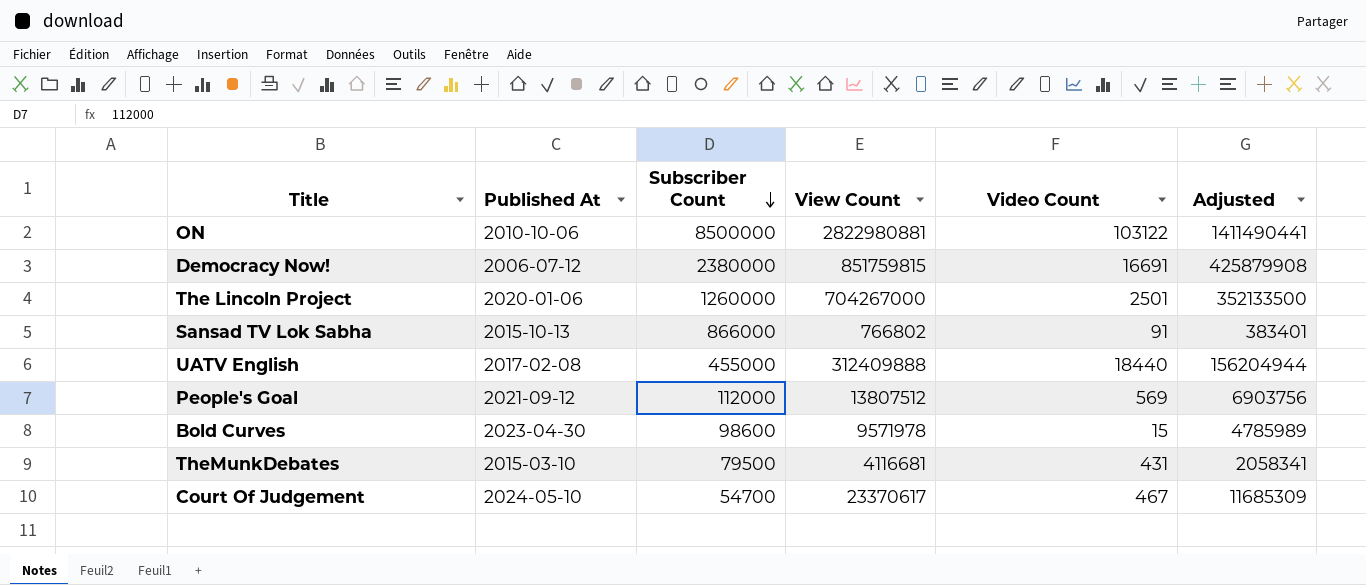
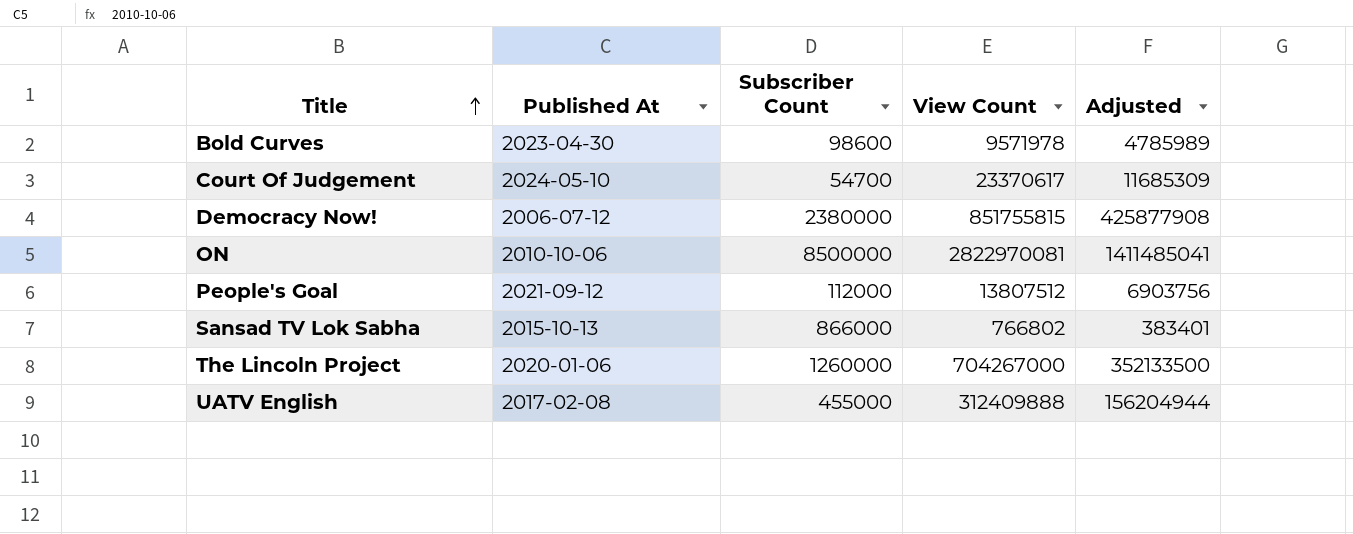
row order: Subscriber Count descending -> Title ascending
column Video Count | position: 5 -> none
row TheMunkDebates: 2015-03-10 | 79500 | 4116681 | 431 | 2058341 -> none
Democracy Now! | View Count: 851759815 -> 851755815
Democracy Now! | Adjusted: 425879908 -> 425877908
ON | View Count: 2822980881 -> 2822970081
ON | Adjusted: 1411490441 -> 1411485041

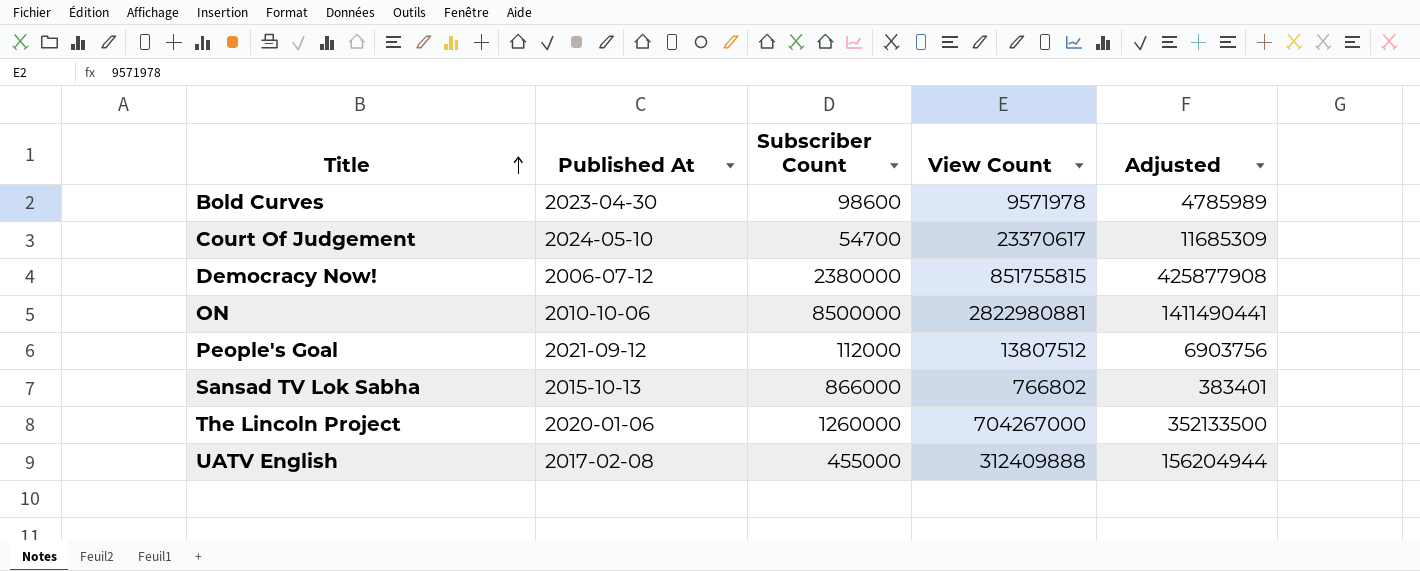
ON | View Count: 2822970081 -> 2822980881
ON | Adjusted: 1411485041 -> 1411490441

